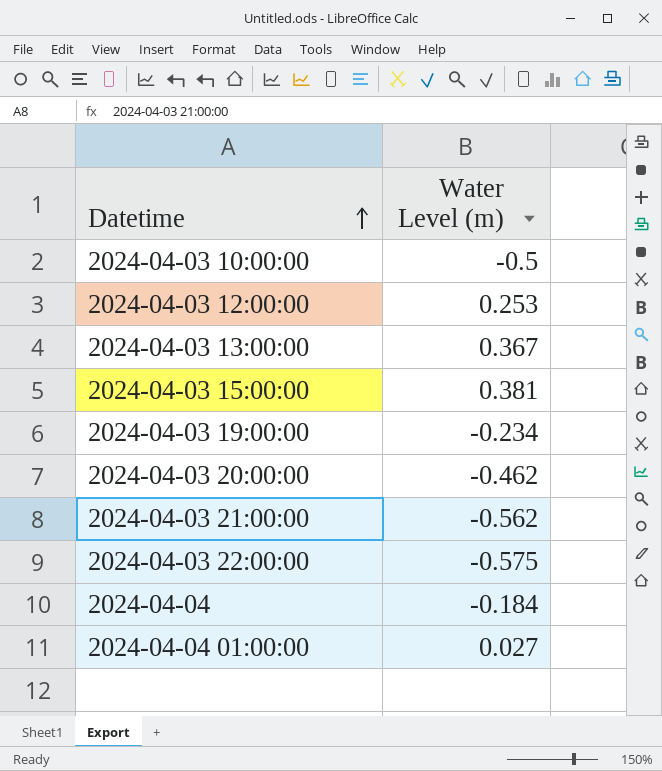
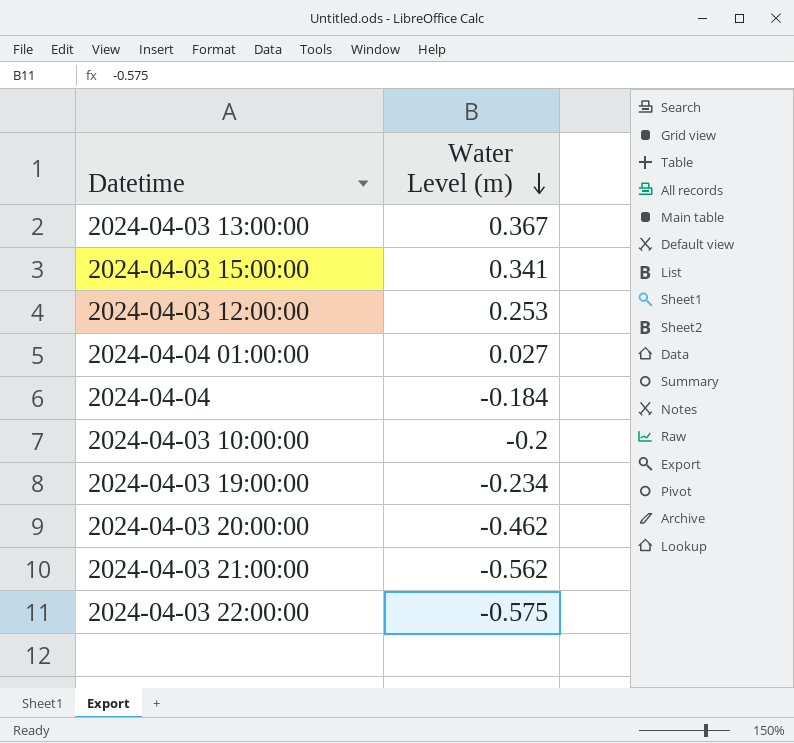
row order: Datetime ascending -> Water Level (m) descending
2024-04-03 15:00:00 | Water Level (m): 0.381 -> 0.341
2024-04-03 10:00:00 | Water Level (m): -0.5 -> -0.2

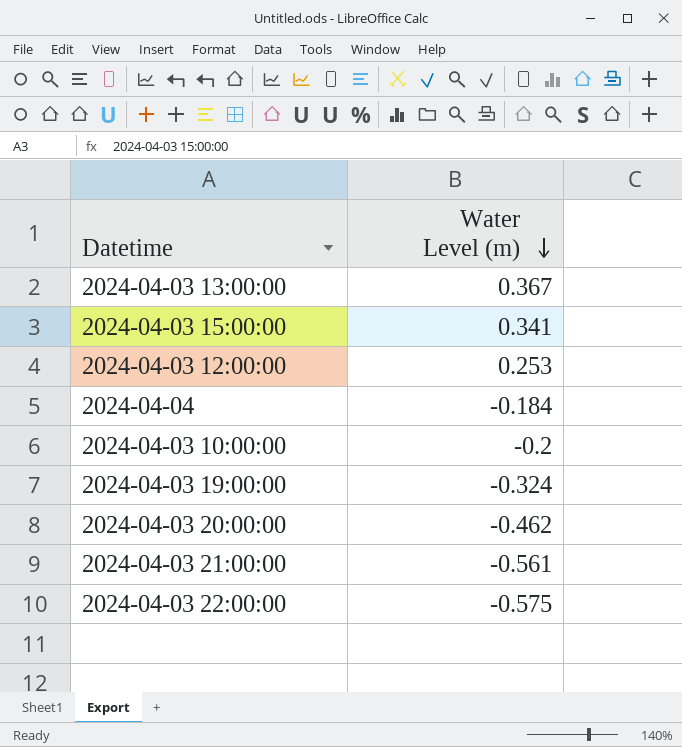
row 2024-04-04 01:00:00: 0.027 -> none
2024-04-03 19:00:00 | Water Level (m): -0.234 -> -0.324
2024-04-03 21:00:00 | Water Level (m): -0.562 -> -0.561

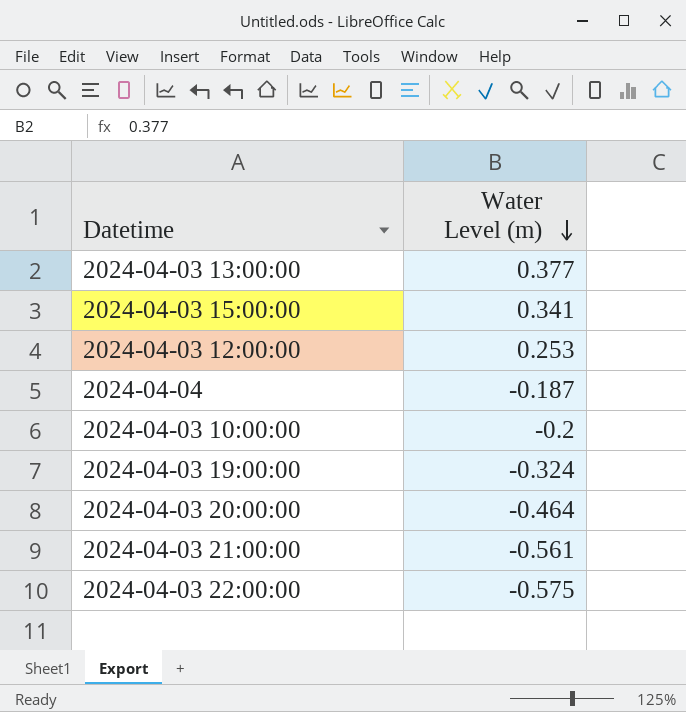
2024-04-03 13:00:00 | Water Level (m): 0.367 -> 0.377
2024-04-04 | Water Level (m): -0.184 -> -0.187
2024-04-03 20:00:00 | Water Level (m): -0.462 -> -0.464

